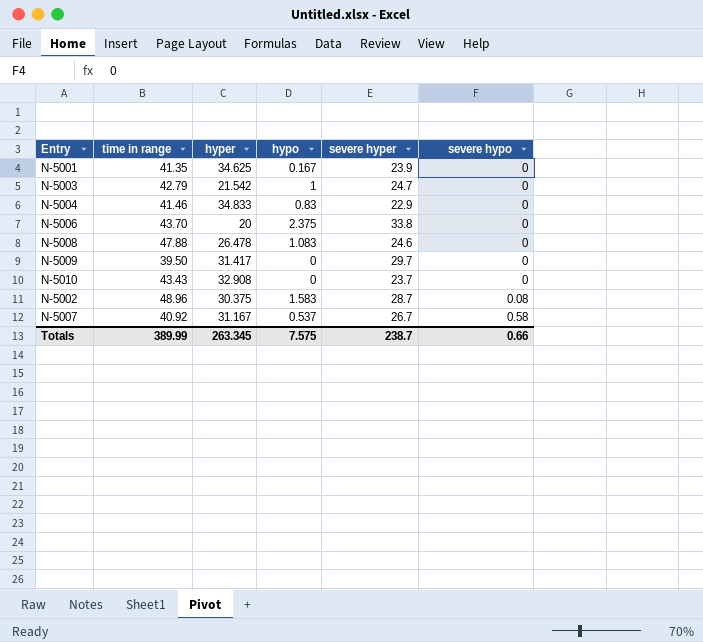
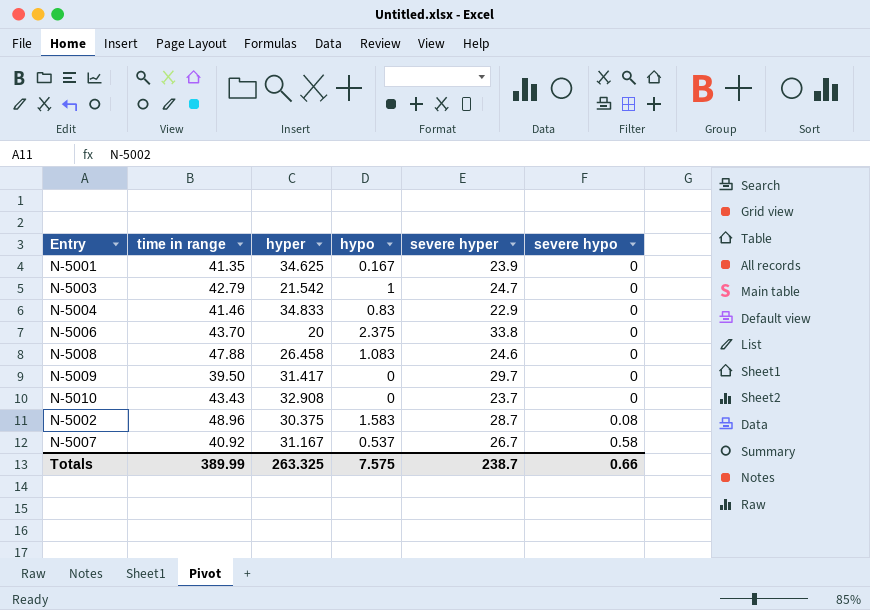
N-5008 | hyper: 26.478 -> 26.458
Totals | hyper: 263.345 -> 263.325

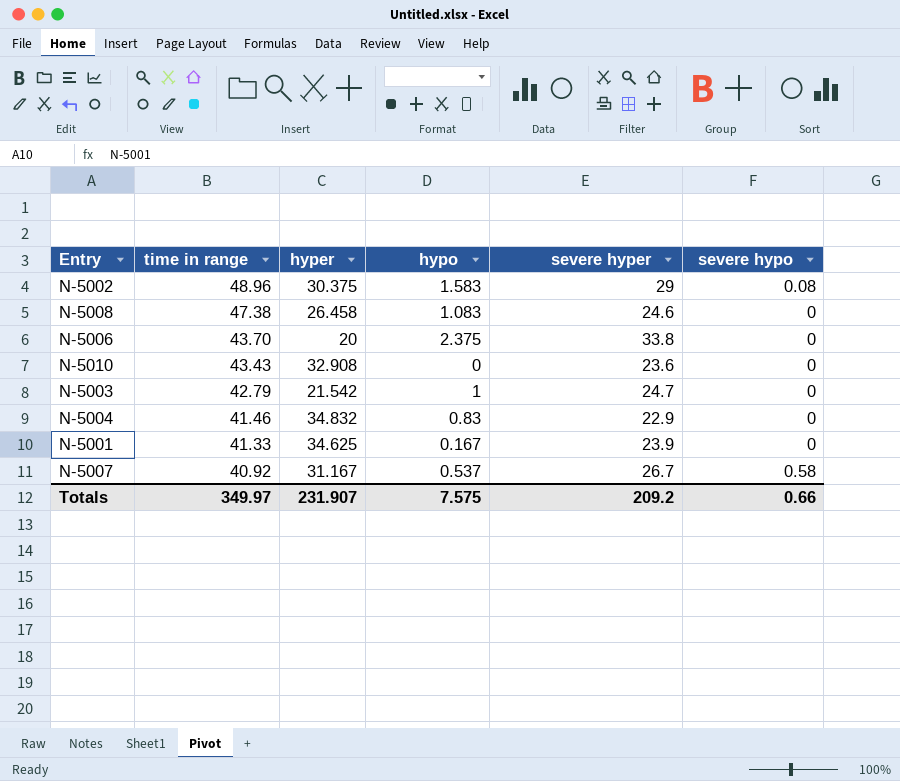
row order: severe hypo ascending -> time in range descending
row N-5009: 39.50 | 31.417 | 0 | 29.7 | 0 -> none
N-5002 | severe hyper: 28.7 -> 29
N-5008 | time in range: 47.88 -> 47.38
N-5010 | severe hyper: 23.7 -> 23.6
N-5004 | hyper: 34.833 -> 34.832
N-5001 | time in range: 41.35 -> 41.33
Totals | time in range: 389.99 -> 349.97
Totals | hyper: 263.325 -> 231.907
Totals | severe hyper: 238.7 -> 209.2

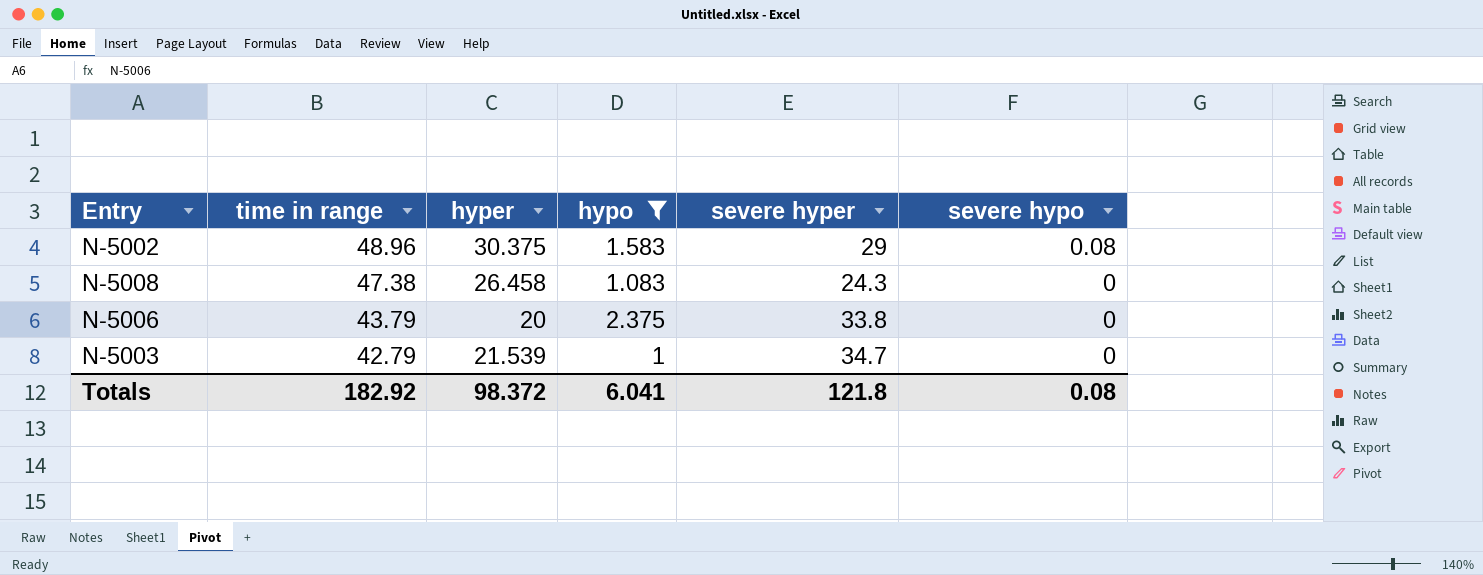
filter: none -> hypo >= 1
N-5008 | severe hyper: 24.6 -> 24.3
N-5006 | time in range: 43.70 -> 43.79
N-5003 | hyper: 21.542 -> 21.539
N-5003 | severe hyper: 24.7 -> 34.7
Totals | time in range: 349.97 -> 182.92
Totals | hyper: 231.907 -> 98.372
Totals | hypo: 7.575 -> 6.041
Totals | severe hyper: 209.2 -> 121.8
Totals | severe hypo: 0.66 -> 0.08

